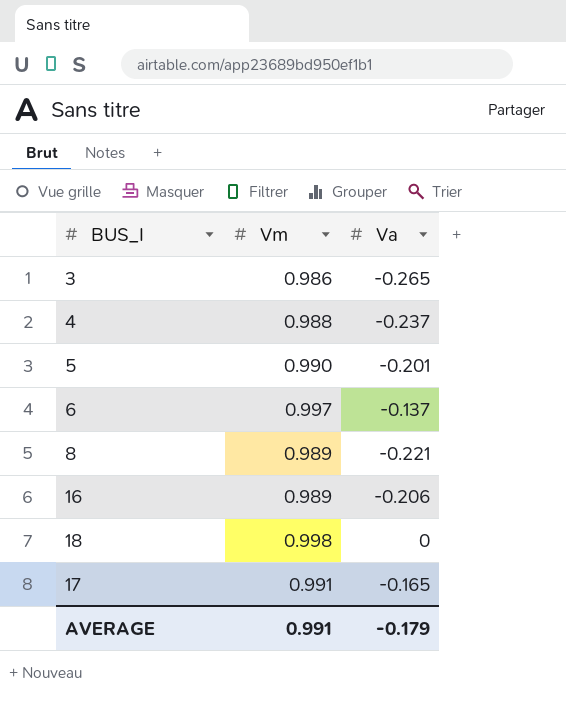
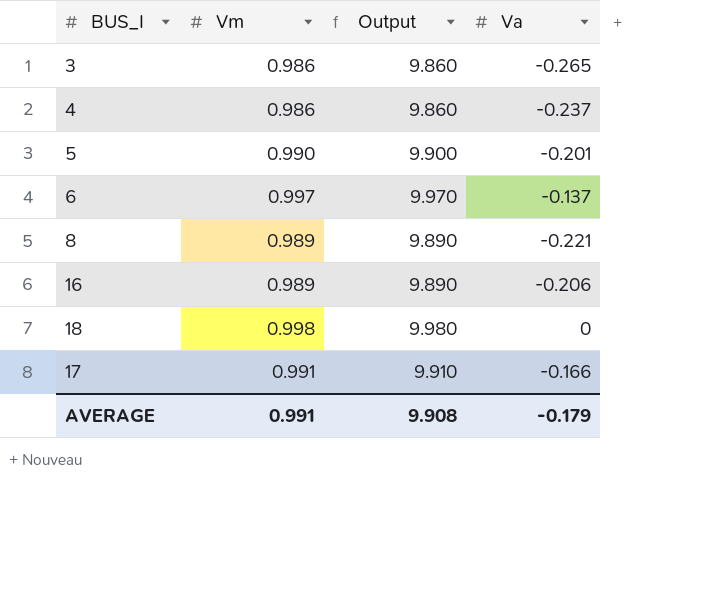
column Output | formula: none -> [Vm] * 10
4 | Vm: 0.988 -> 0.986
17 | Va: -0.165 -> -0.166

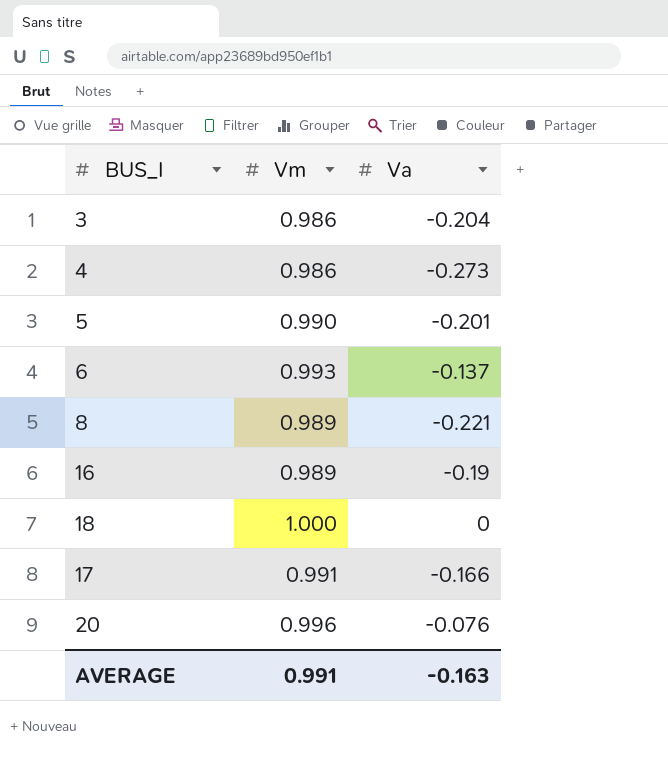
column Output | formula: [Vm] * 10 -> none
3 | Va: -0.265 -> -0.204
4 | Va: -0.237 -> -0.273
6 | Vm: 0.997 -> 0.993
16 | Va: -0.206 -> -0.19
18 | Vm: 0.998 -> 1.000
row 20: none -> 0.996 | -0.076
AVERAGE | Va: -0.179 -> -0.163

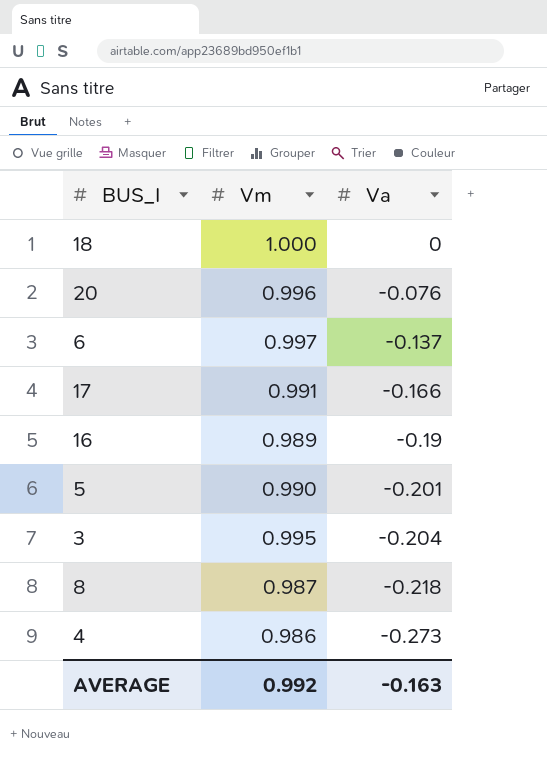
row order: none -> Va descending
6 | Vm: 0.993 -> 0.997
3 | Vm: 0.986 -> 0.995
8 | Vm: 0.989 -> 0.987
8 | Va: -0.221 -> -0.218
AVERAGE | Vm: 0.991 -> 0.992

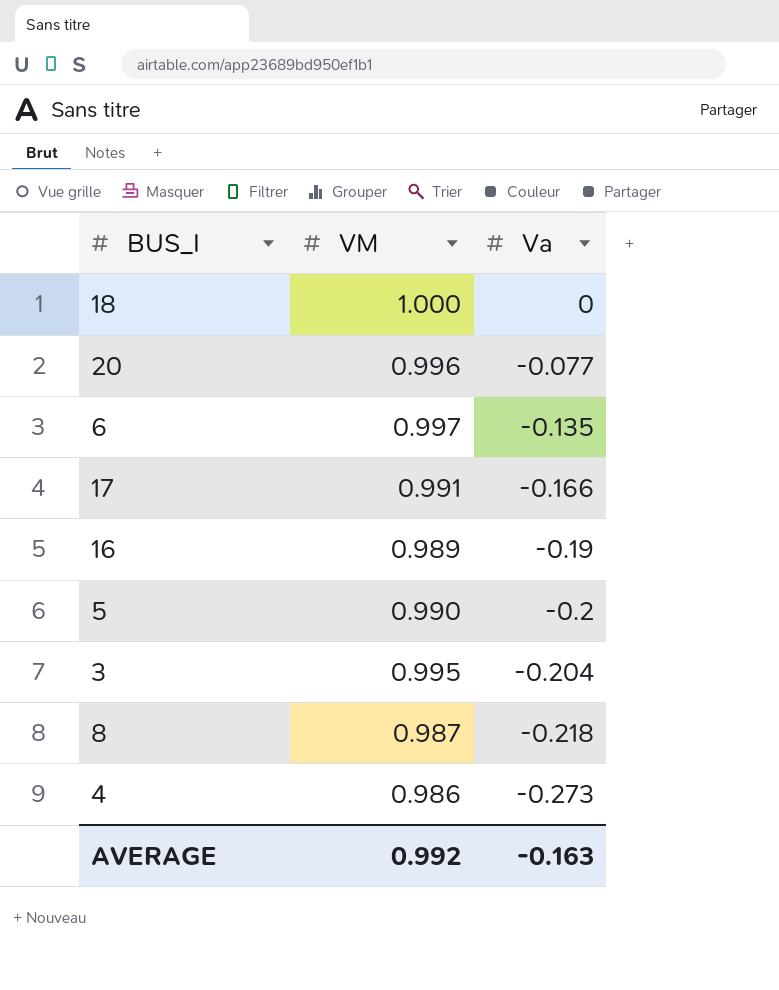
column name: Vm -> VM
20 | Va: -0.076 -> -0.077
6 | Va: -0.137 -> -0.135
5 | Va: -0.201 -> -0.2

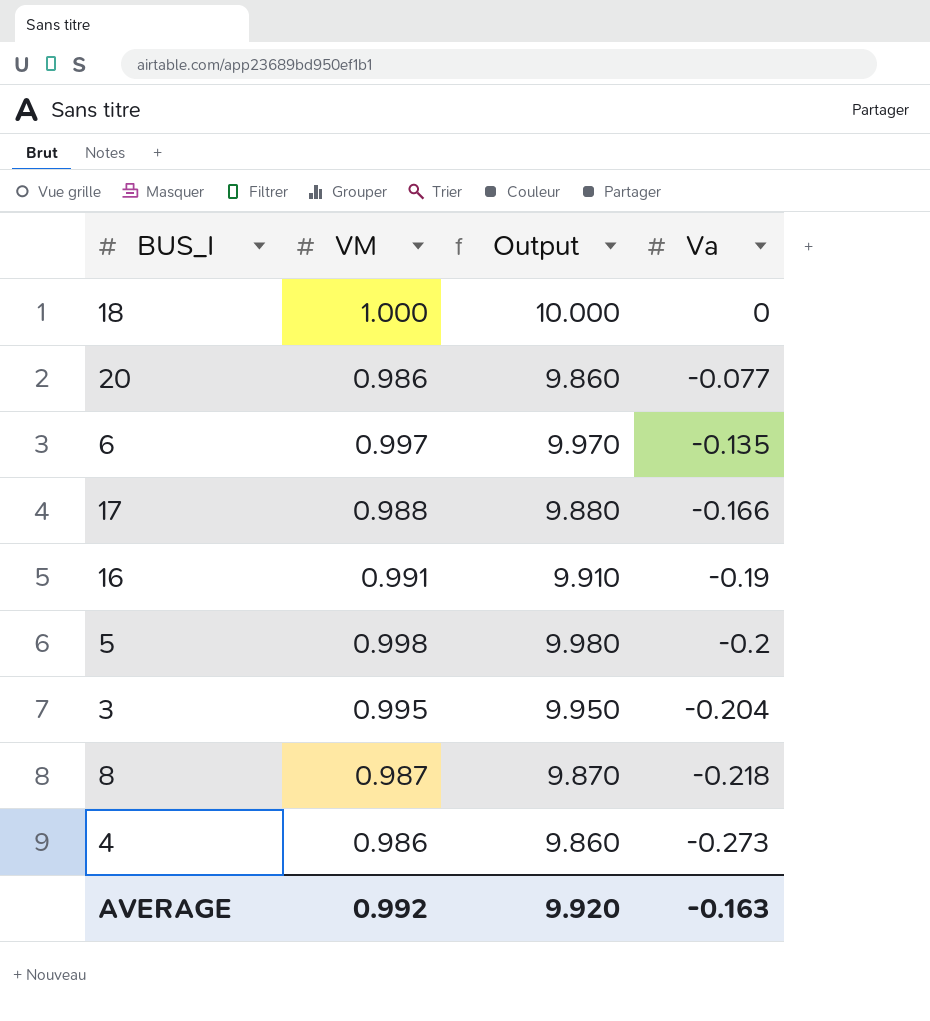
column Output | formula: none -> [VM] * 10
20 | VM: 0.996 -> 0.986
17 | VM: 0.991 -> 0.988
16 | VM: 0.989 -> 0.991
5 | VM: 0.990 -> 0.998

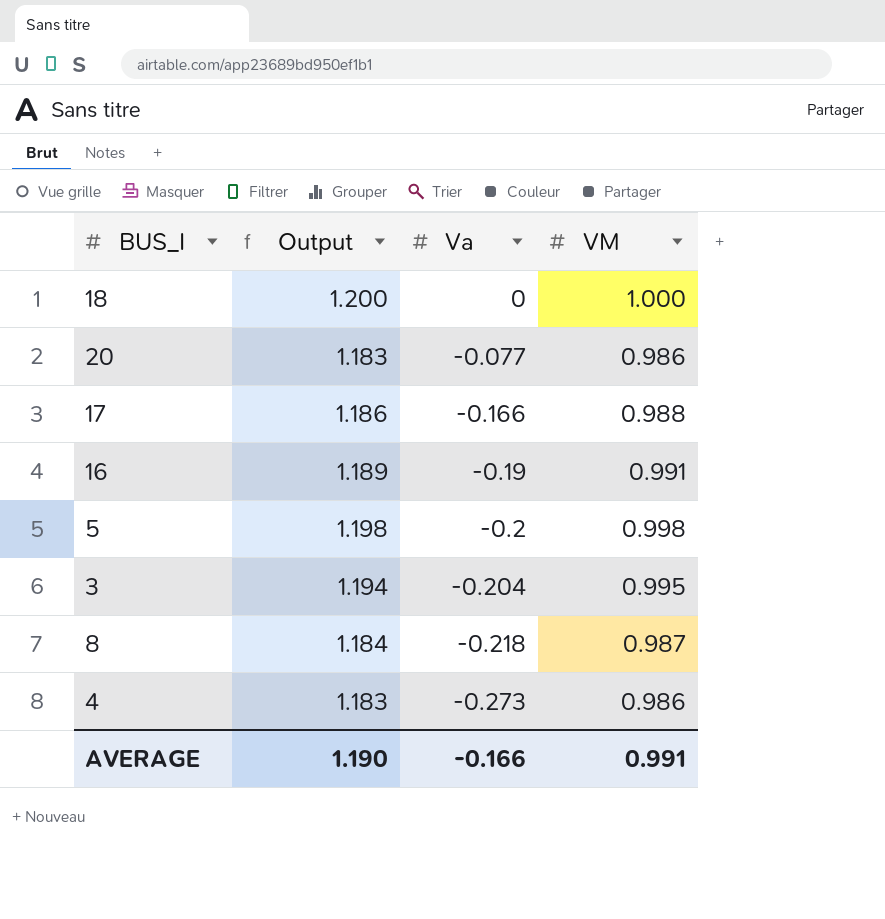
column Output | formula: [VM] * 10 -> [VM] * 1.2
column VM | position: 2 -> 4
row 6: 0.997 | 9.970 | -0.135 -> none
AVERAGE | Output: 9.920 -> 1.190
AVERAGE | Va: -0.163 -> -0.166
AVERAGE | VM: 0.992 -> 0.991

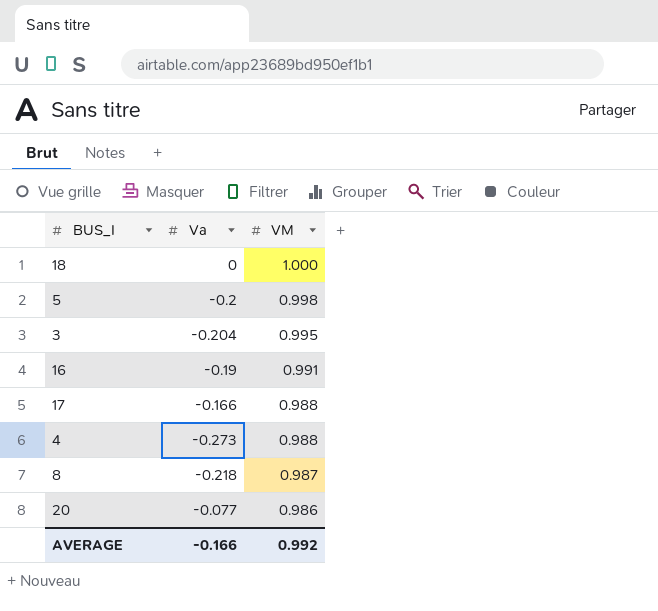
row order: Va descending -> VM descending
column Output | formula: [VM] * 1.2 -> none
4 | VM: 0.986 -> 0.988
AVERAGE | VM: 0.991 -> 0.992

